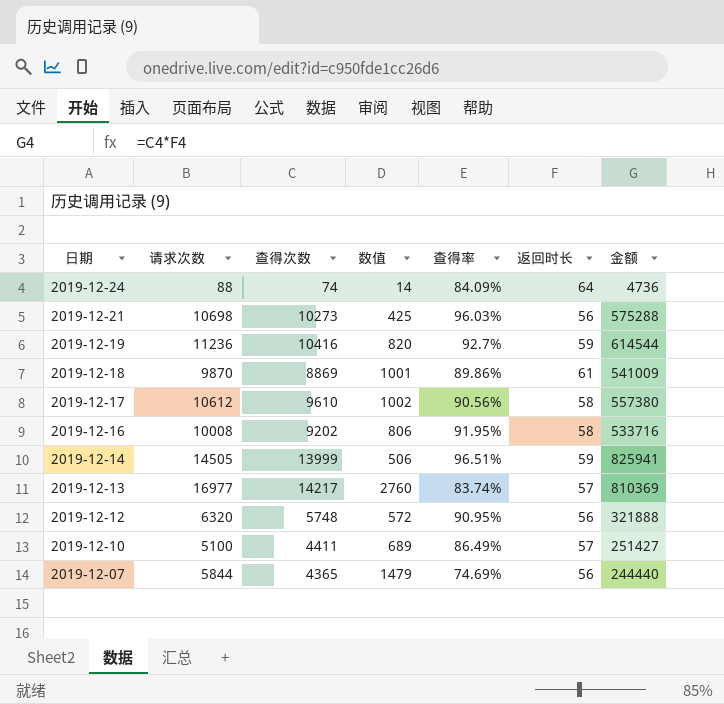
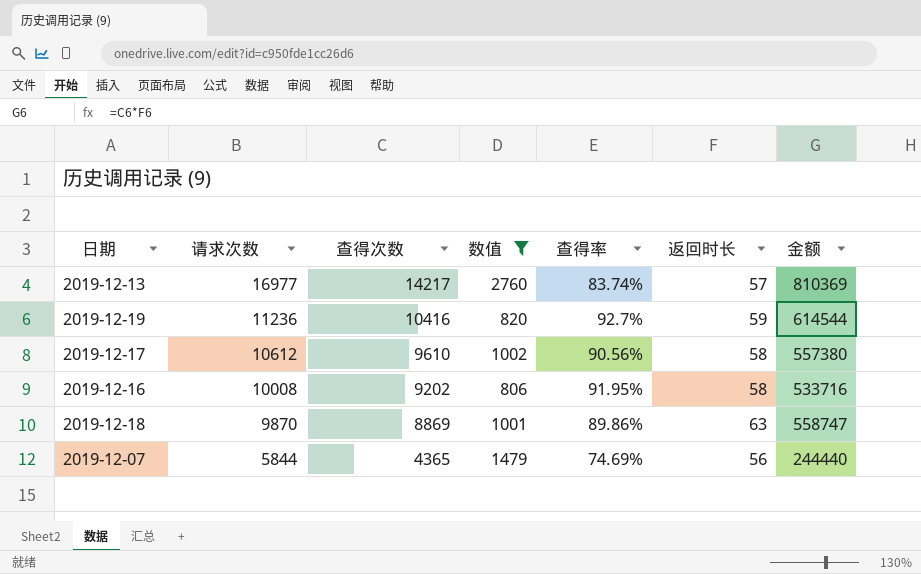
filter: none -> 数值 >= 806
row order: 日期 descending -> 请求次数 descending
2019-12-18 | 返回时长: 61 -> 63
2019-12-18 | 金额: 541009 -> 558747

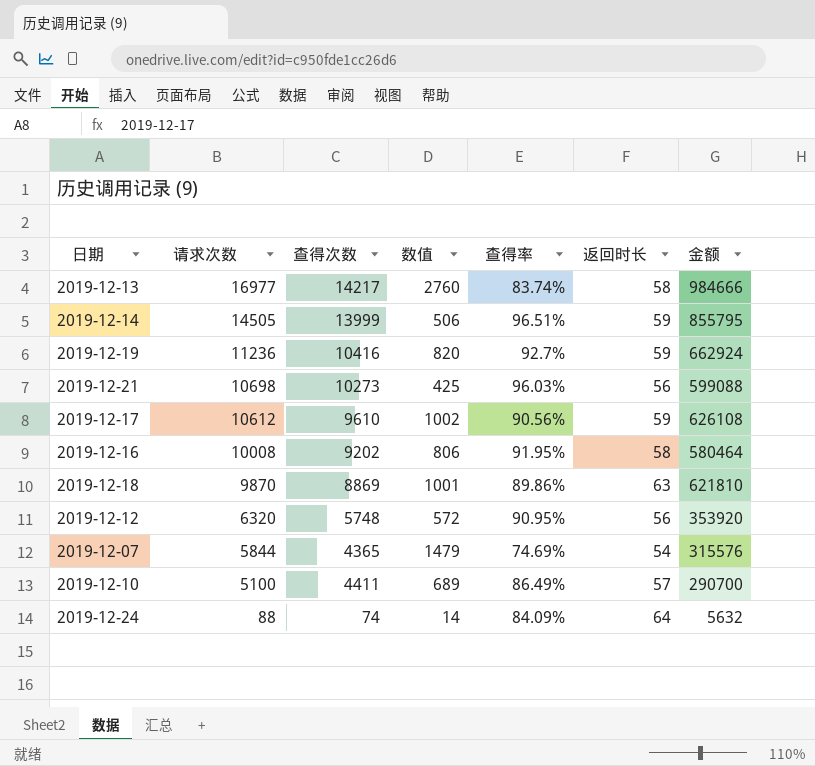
filter: 数值 >= 806 -> none
column 金额 | formula: [查得次数] * [返回时长] -> [请求次数] * [返回时长]
2019-12-13 | 返回时长: 57 -> 58
2019-12-17 | 返回时长: 58 -> 59
2019-12-07 | 返回时长: 56 -> 54

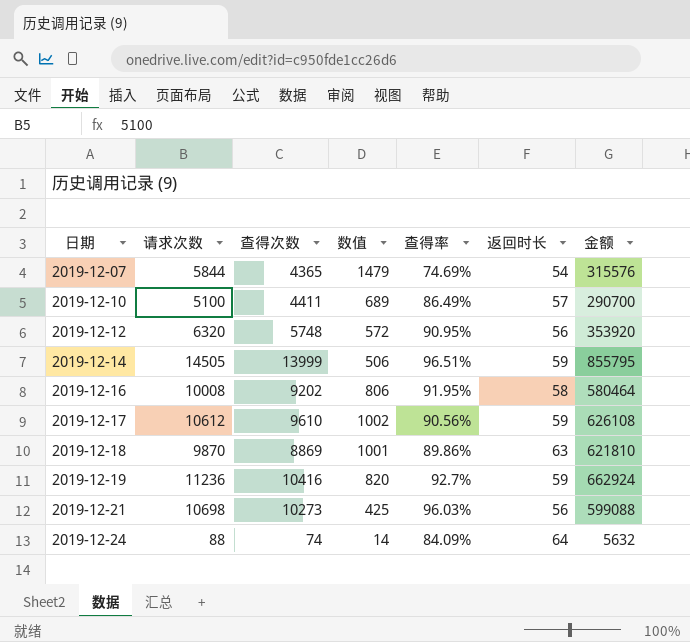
row order: 请求次数 descending -> 日期 ascending
row 2019-12-13: 16977 | 14217 | 2760 | 83.74% | 58 | 984666 -> none

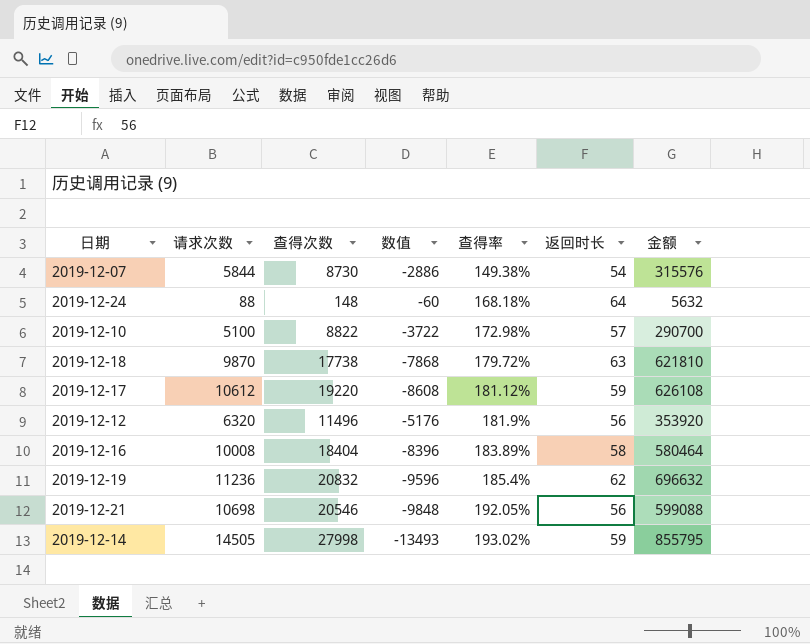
row order: 日期 ascending -> 查得率 ascending
2019-12-07 | 查得次数: 4365 -> 8730
2019-12-07 | 数值: 1479 -> -2886
2019-12-07 | 查得率: 74.69% -> 149.38%
2019-12-24 | 查得次数: 74 -> 148
2019-12-24 | 数值: 14 -> -60
2019-12-24 | 查得率: 84.09% -> 168.18%
2019-12-10 | 查得次数: 4411 -> 8822
2019-12-10 | 数值: 689 -> -3722
2019-12-10 | 查得率: 86.49% -> 172.98%
2019-12-18 | 查得次数: 8869 -> 17738
2019-12-18 | 数值: 1001 -> -7868
2019-12-18 | 查得率: 89.86% -> 179.72%
2019-12-17 | 查得次数: 9610 -> 19220
2019-12-17 | 数值: 1002 -> -8608
2019-12-17 | 查得率: 90.56% -> 181.12%
2019-12-12 | 查得次数: 5748 -> 11496
2019-12-12 | 数值: 572 -> -5176
2019-12-12 | 查得率: 90.95% -> 181.9%
2019-12-16 | 查得次数: 9202 -> 18404
2019-12-16 | 数值: 806 -> -8396
2019-12-16 | 查得率: 91.95% -> 183.89%
2019-12-19 | 查得次数: 10416 -> 20832
2019-12-19 | 数值: 820 -> -9596
2019-12-19 | 查得率: 92.7% -> 185.4%
2019-12-19 | 返回时长: 59 -> 62
2019-12-19 | 金额: 662924 -> 696632
2019-12-21 | 查得次数: 10273 -> 20546
2019-12-21 | 数值: 425 -> -9848
2019-12-21 | 查得率: 96.03% -> 192.05%
2019-12-14 | 查得次数: 13999 -> 27998
2019-12-14 | 数值: 506 -> -13493
2019-12-14 | 查得率: 96.51% -> 193.02%

